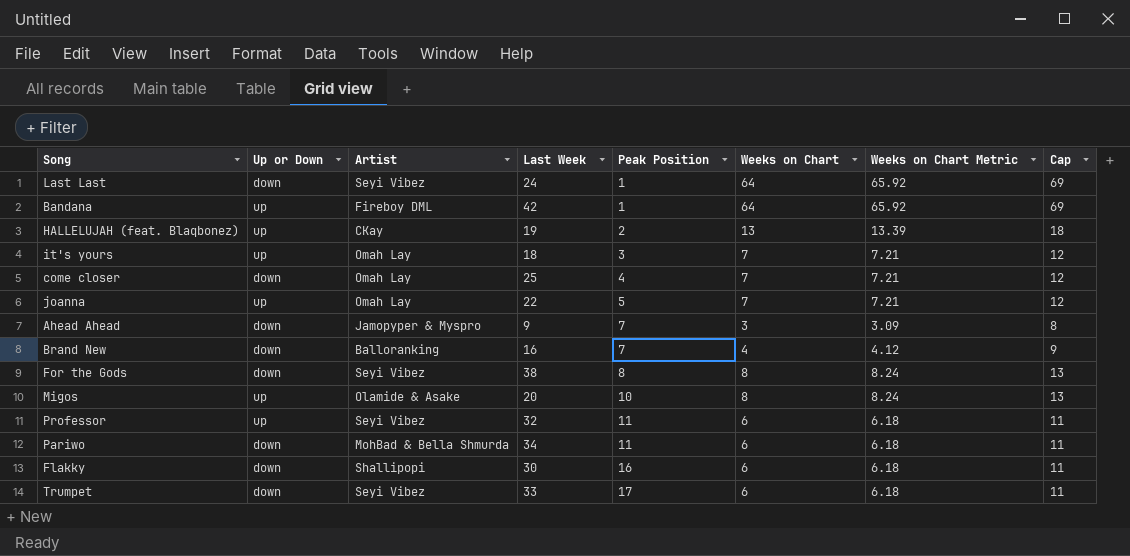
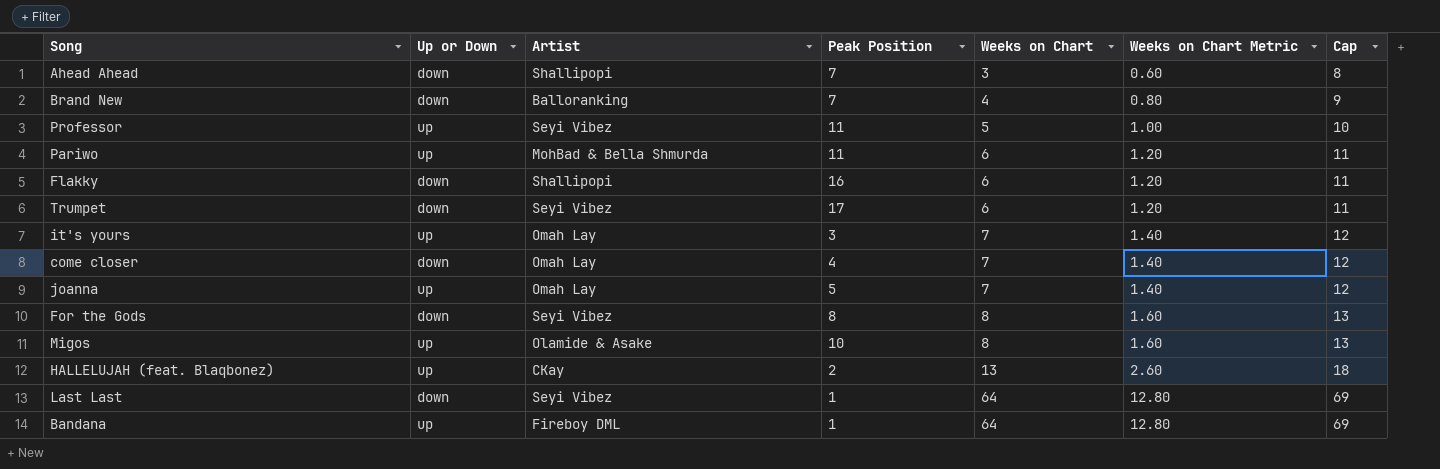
row order: Peak Position ascending -> Weeks on Chart ascending
column Last Week | position: 4 -> none
column Weeks on Chart Metric | formula: [Weeks on Chart] * 1.03 -> [Weeks on Chart] * 0.2
Ahead Ahead | Artist: Jamopyper & Myspro -> Shallipopi
Professor | Weeks on Chart: 6 -> 5
Professor | Cap: 11 -> 10
Pariwo | Up or Down: down -> up

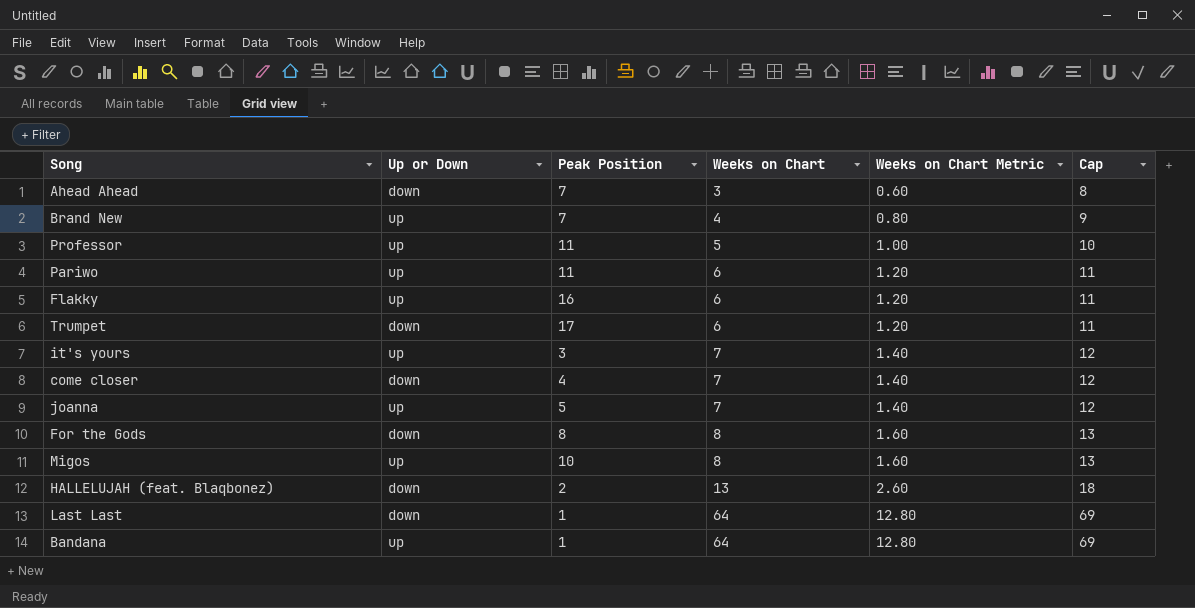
column Artist | position: 3 -> none
Brand New | Up or Down: down -> up
Flakky | Up or Down: down -> up
HALLELUJAH (feat. Blaqbonez) | Up or Down: up -> down

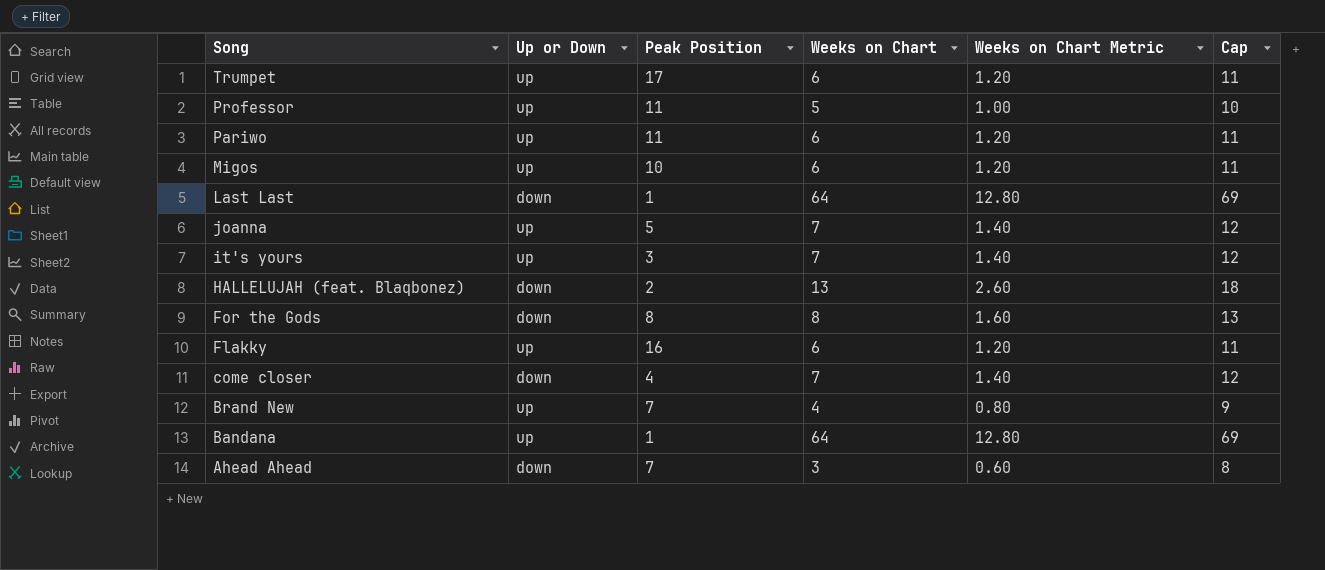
row order: Weeks on Chart ascending -> Song descending
Trumpet | Up or Down: down -> up
Migos | Weeks on Chart: 8 -> 6
Migos | Weeks on Chart Metric: 1.60 -> 1.20
Migos | Cap: 13 -> 11

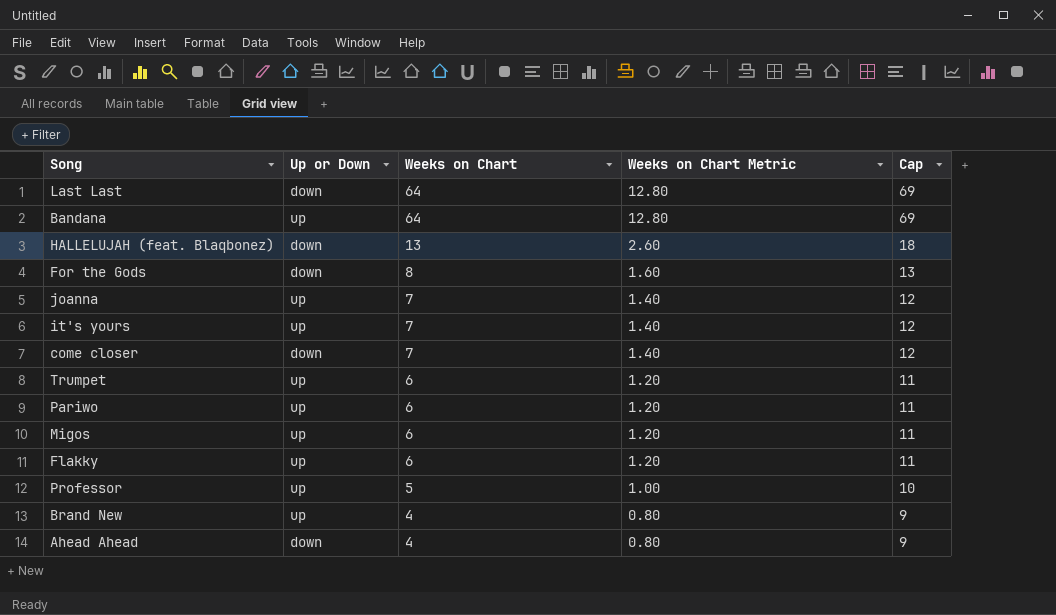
row order: Song descending -> Weeks on Chart descending
column Peak Position | position: 3 -> none
Ahead Ahead | Weeks on Chart: 3 -> 4
Ahead Ahead | Weeks on Chart Metric: 0.60 -> 0.80
Ahead Ahead | Cap: 8 -> 9

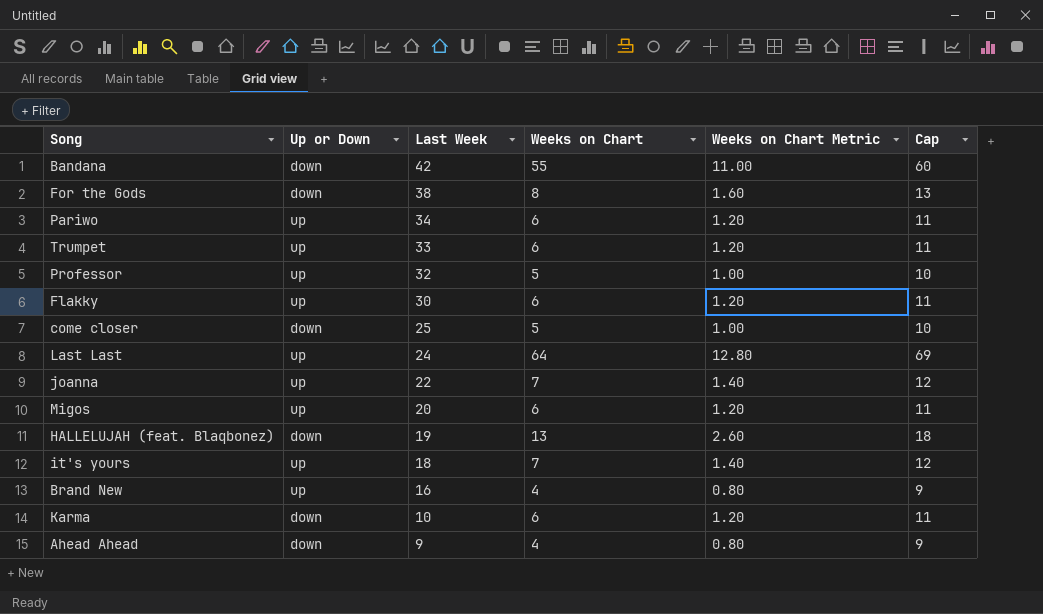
row order: Weeks on Chart descending -> Last Week descending
column Last Week | position: none -> 3
Bandana | Up or Down: up -> down
Bandana | Weeks on Chart: 64 -> 55
Bandana | Weeks on Chart Metric: 12.80 -> 11.00
Bandana | Cap: 69 -> 60
come closer | Weeks on Chart: 7 -> 5
come closer | Weeks on Chart Metric: 1.40 -> 1.00
come closer | Cap: 12 -> 10
Last Last | Up or Down: down -> up
row Karma: none -> down | 10 | 6 | 1.20 | 11

